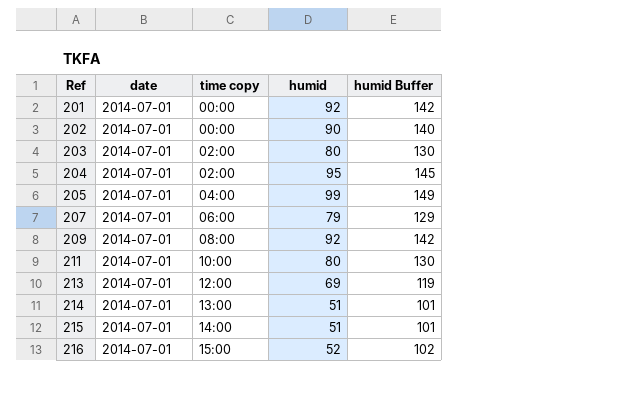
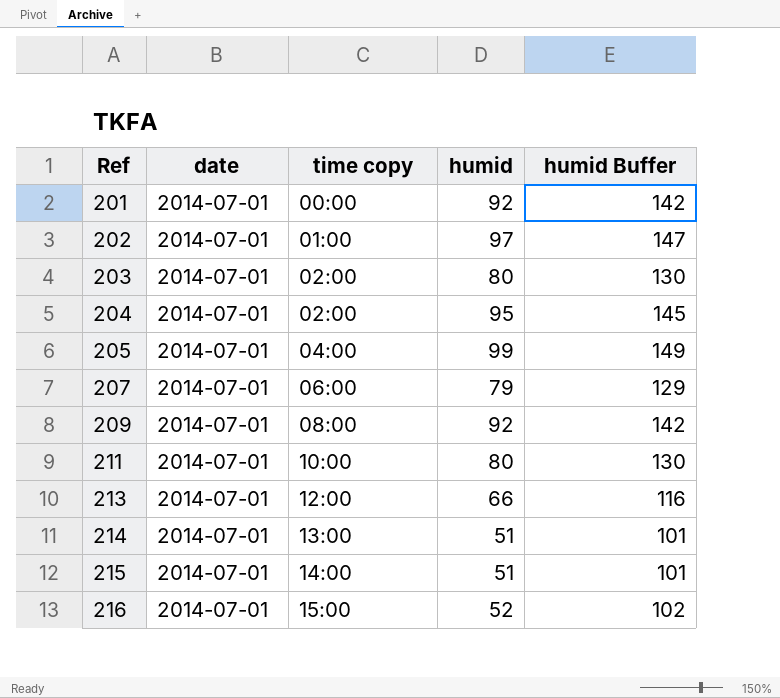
202 | time copy: 00:00 -> 01:00
202 | humid: 90 -> 97
202 | humid Buffer: 140 -> 147
213 | humid: 69 -> 66
213 | humid Buffer: 119 -> 116

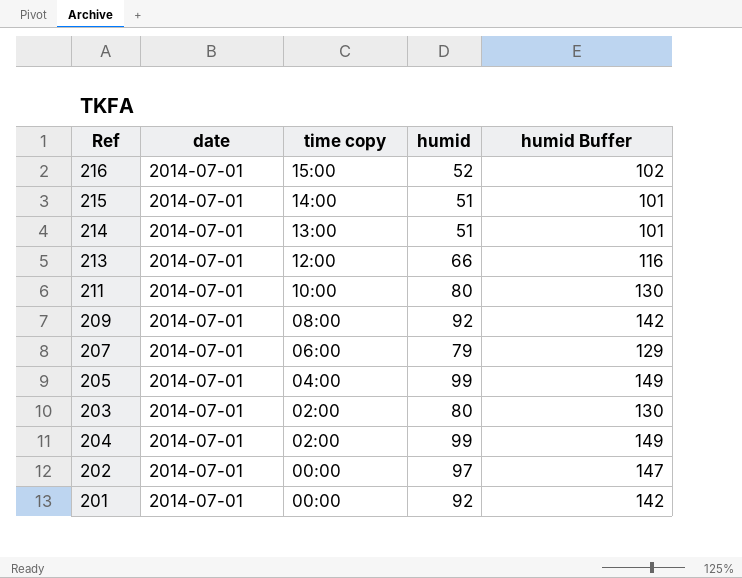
row order: Ref ascending -> time copy descending
204 | humid: 95 -> 99
204 | humid Buffer: 145 -> 149
202 | time copy: 01:00 -> 00:00

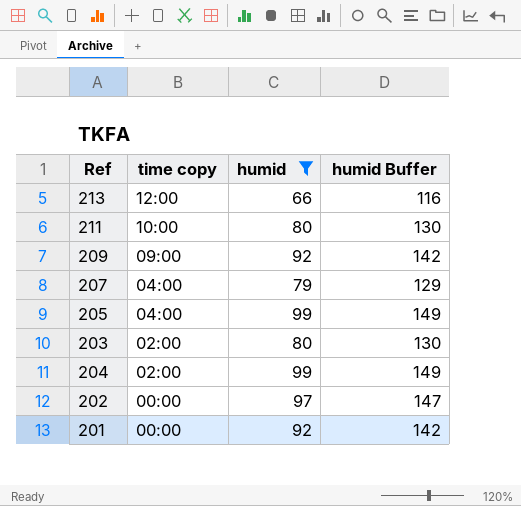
filter: none -> humid >= 66
column date | position: 2 -> none
209 | time copy: 08:00 -> 09:00
207 | time copy: 06:00 -> 04:00

